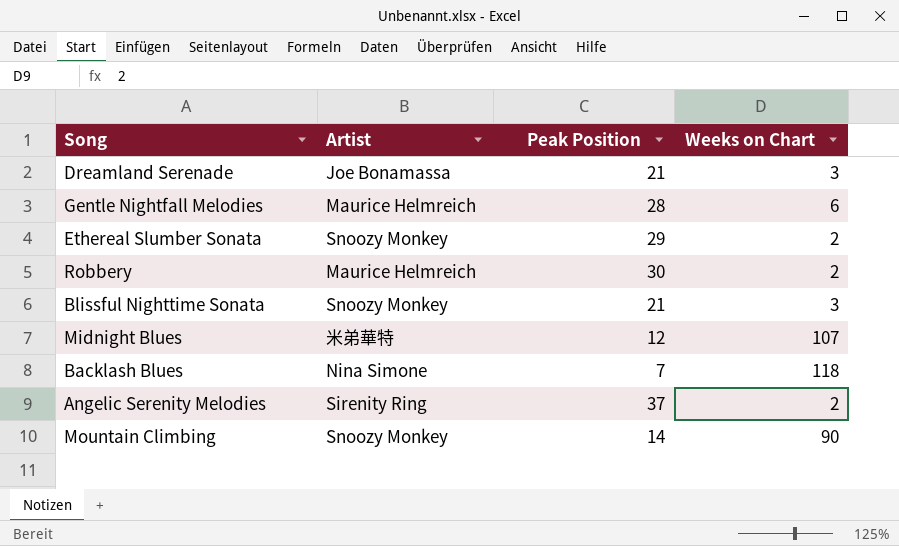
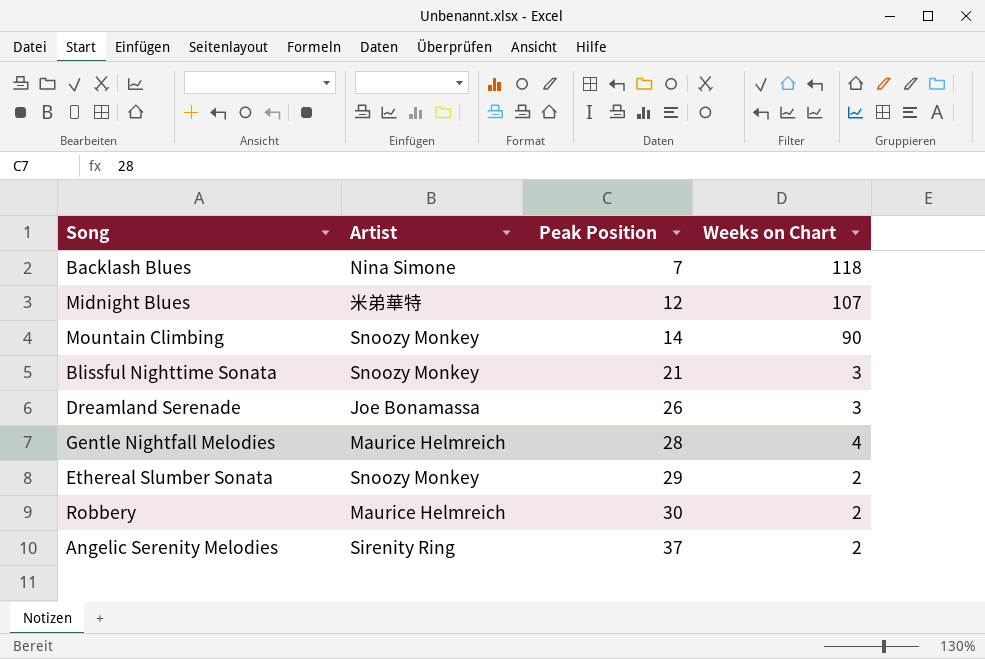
row order: none -> Peak Position ascending
Dreamland Serenade | Peak Position: 21 -> 26
Gentle Nightfall Melodies | Weeks on Chart: 6 -> 4

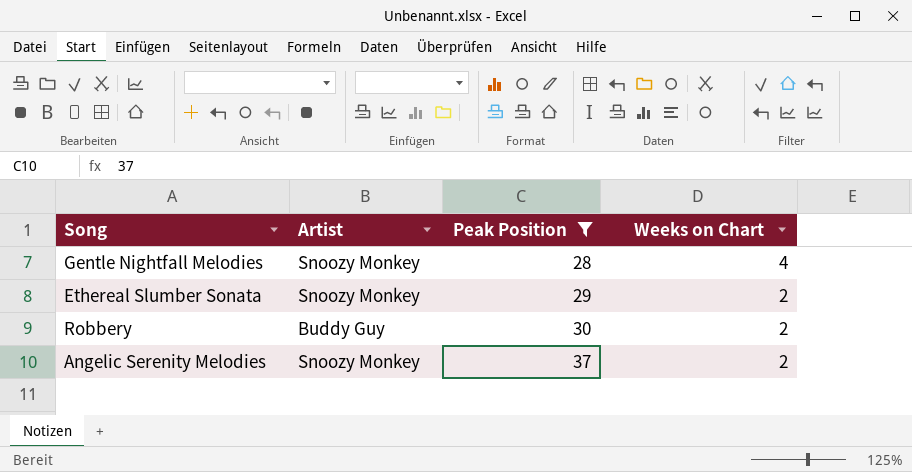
filter: none -> Peak Position >= 28
Gentle Nightfall Melodies | Artist: Maurice Helmreich -> Snoozy Monkey
Robbery | Artist: Maurice Helmreich -> Buddy Guy
Angelic Serenity Melodies | Artist: Sirenity Ring -> Snoozy Monkey

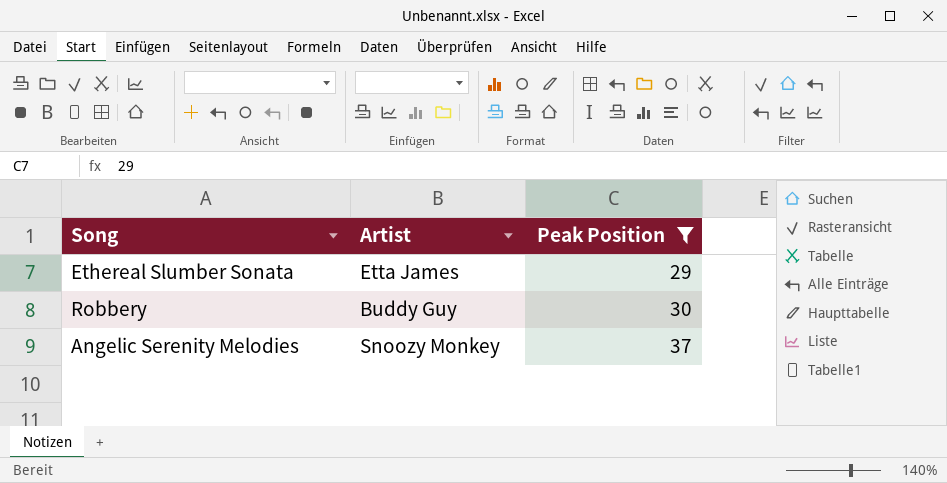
column Weeks on Chart | position: 4 -> none
row Gentle Nightfall Melodies: Snoozy Monkey | 28 | 4 -> none
Ethereal Slumber Sonata | Artist: Snoozy Monkey -> Etta James

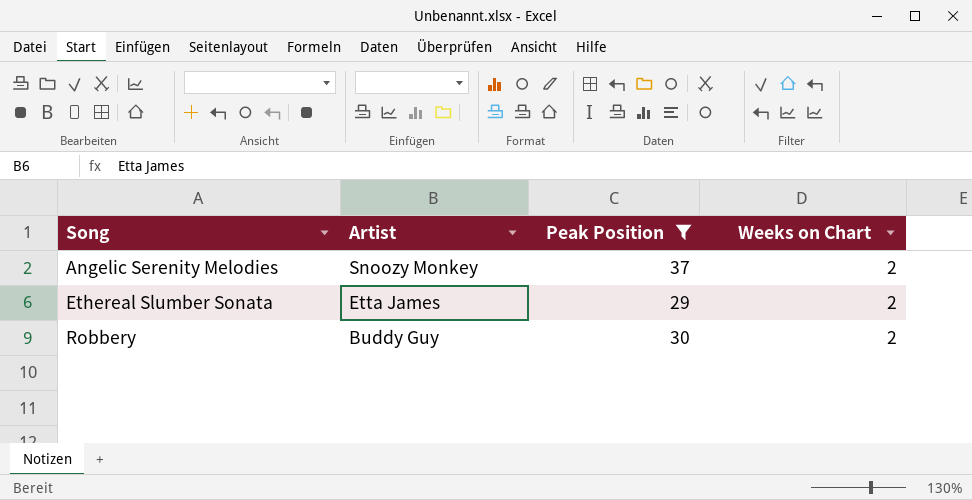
row order: Peak Position ascending -> Song ascending
column Weeks on Chart | position: none -> 4

